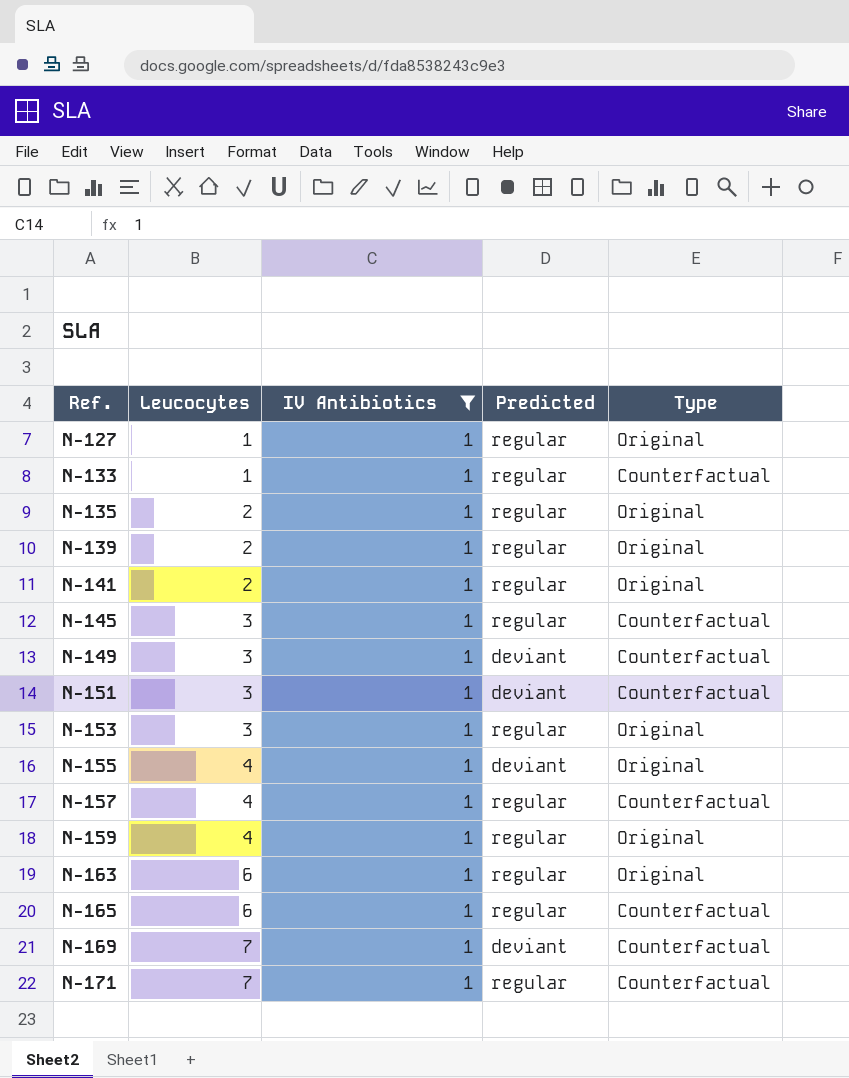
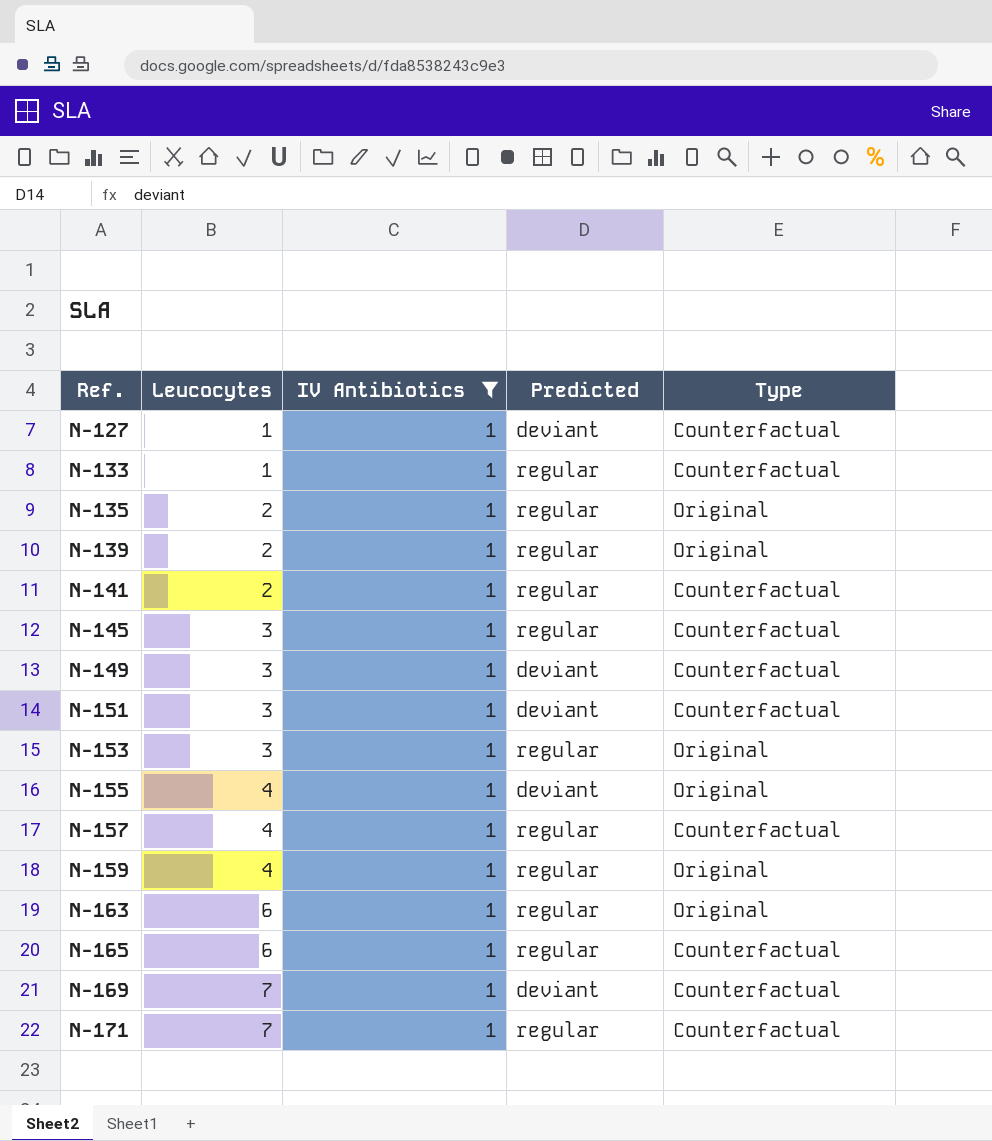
N-127 | Predicted: regular -> deviant
N-127 | Type: Original -> Counterfactual
N-141 | Type: Original -> Counterfactual

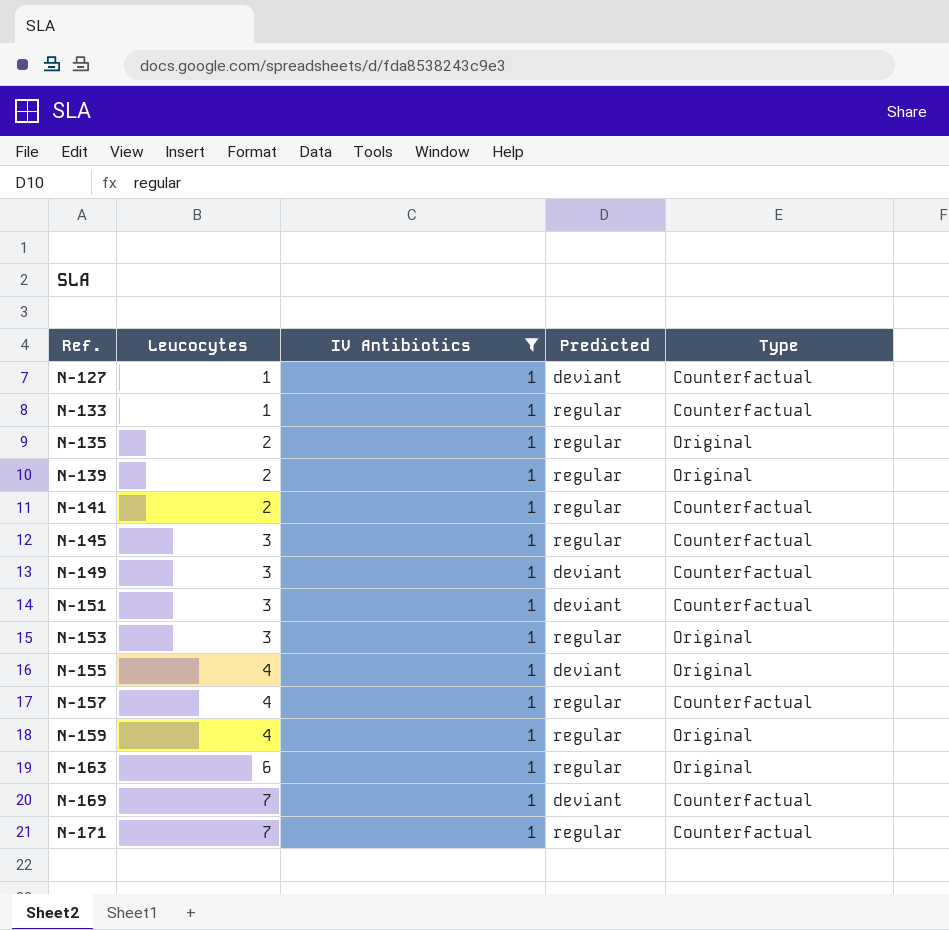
row N-165: 6 | 1 | regular | Counterfactual -> none

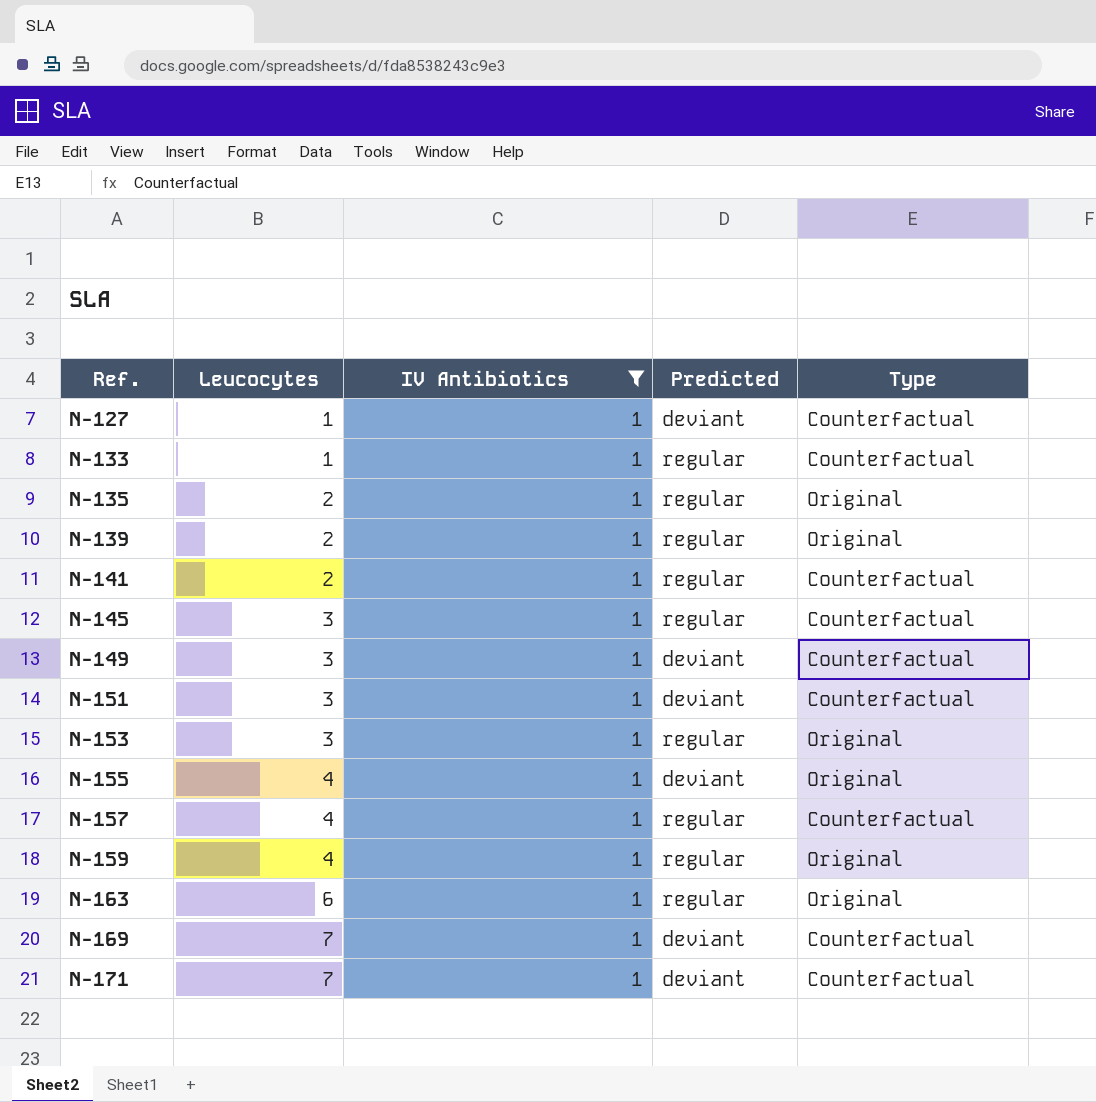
N-171 | Predicted: regular -> deviant

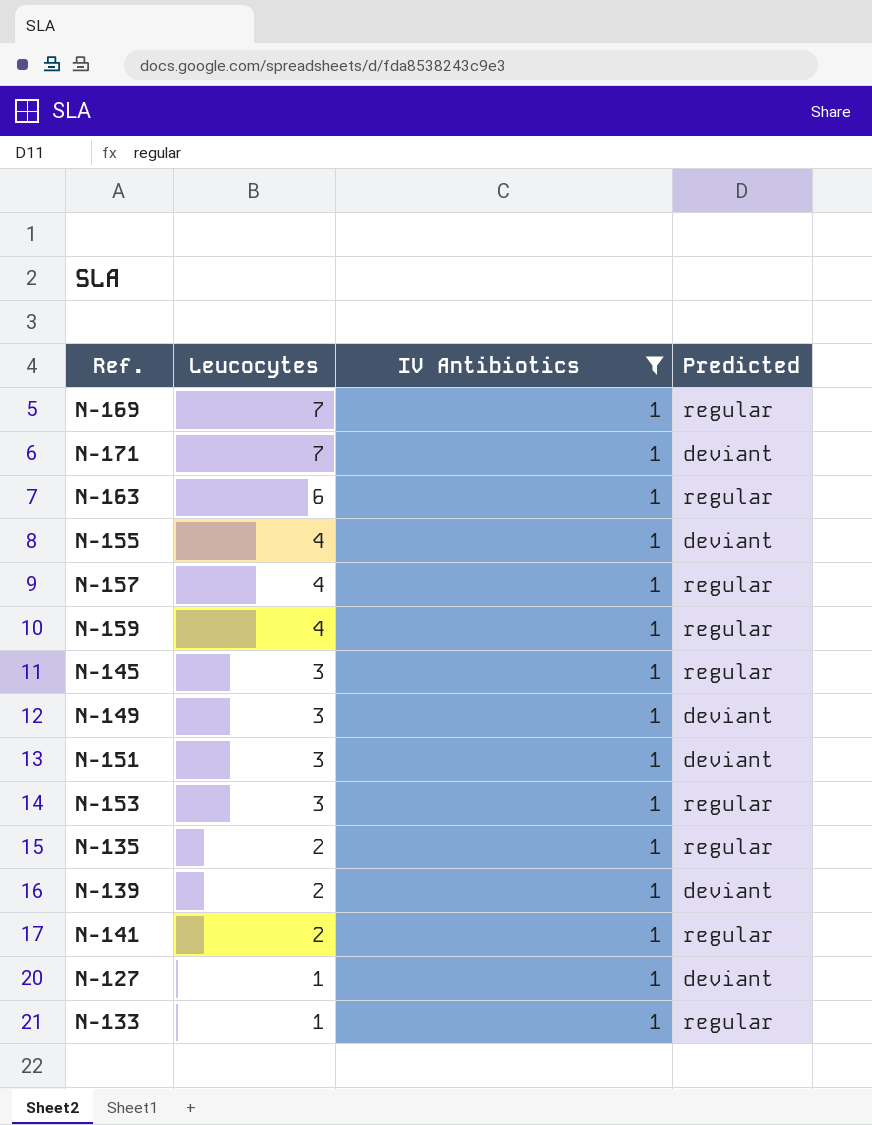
row order: Ref. ascending -> Leucocytes descending
column Type | position: 5 -> none
N-169 | Predicted: deviant -> regular
N-139 | Predicted: regular -> deviant

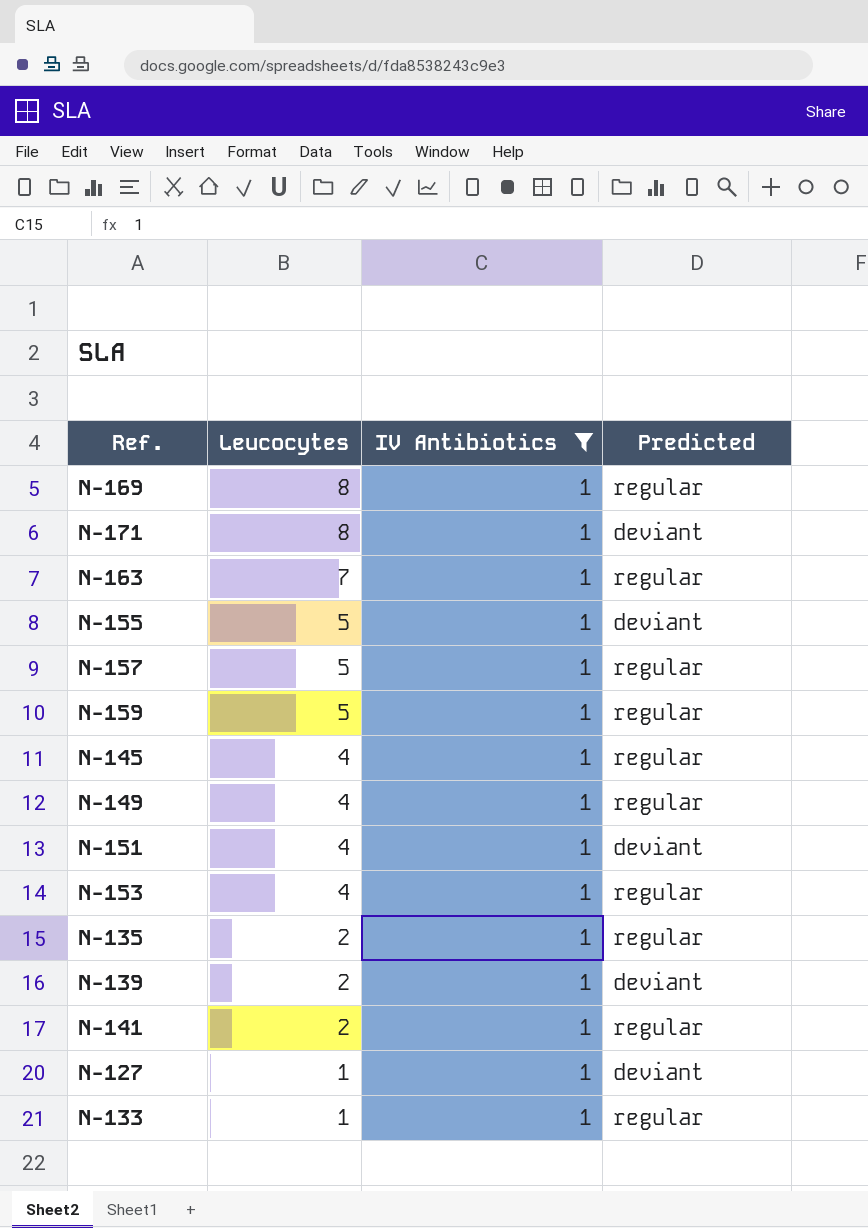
N-169 | Leucocytes: 7 -> 8
N-171 | Leucocytes: 7 -> 8
N-163 | Leucocytes: 6 -> 7
N-155 | Leucocytes: 4 -> 5
N-157 | Leucocytes: 4 -> 5
N-159 | Leucocytes: 4 -> 5
N-145 | Leucocytes: 3 -> 4
N-149 | Leucocytes: 3 -> 4
N-149 | Predicted: deviant -> regular
N-151 | Leucocytes: 3 -> 4
N-153 | Leucocytes: 3 -> 4

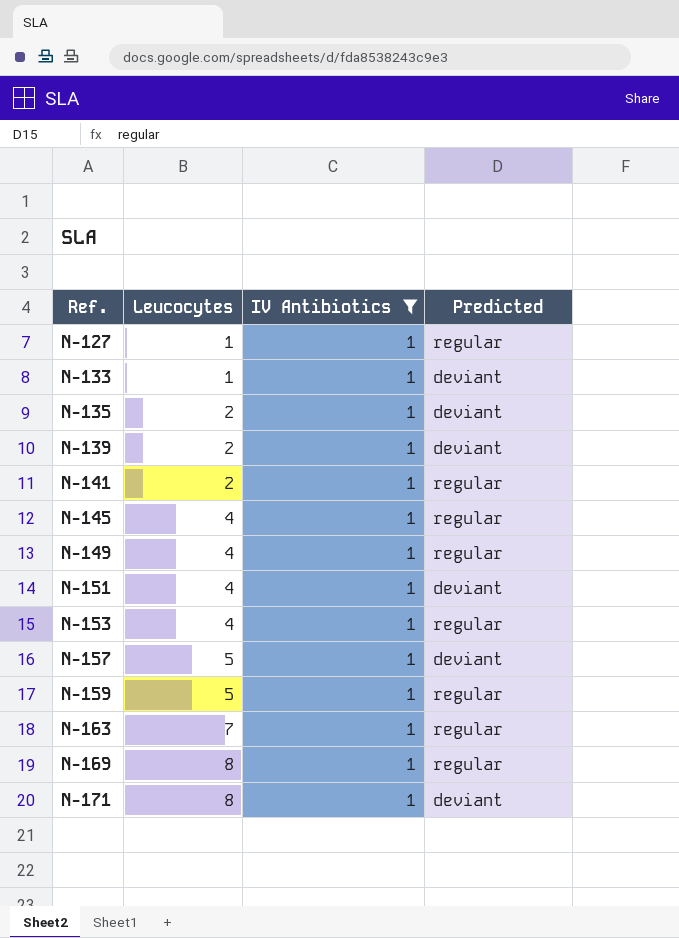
row order: Leucocytes descending -> Ref. ascending
row N-155: 5 | 1 | deviant -> none
N-127 | Predicted: deviant -> regular
N-133 | Predicted: regular -> deviant
N-135 | Predicted: regular -> deviant
N-157 | Predicted: regular -> deviant

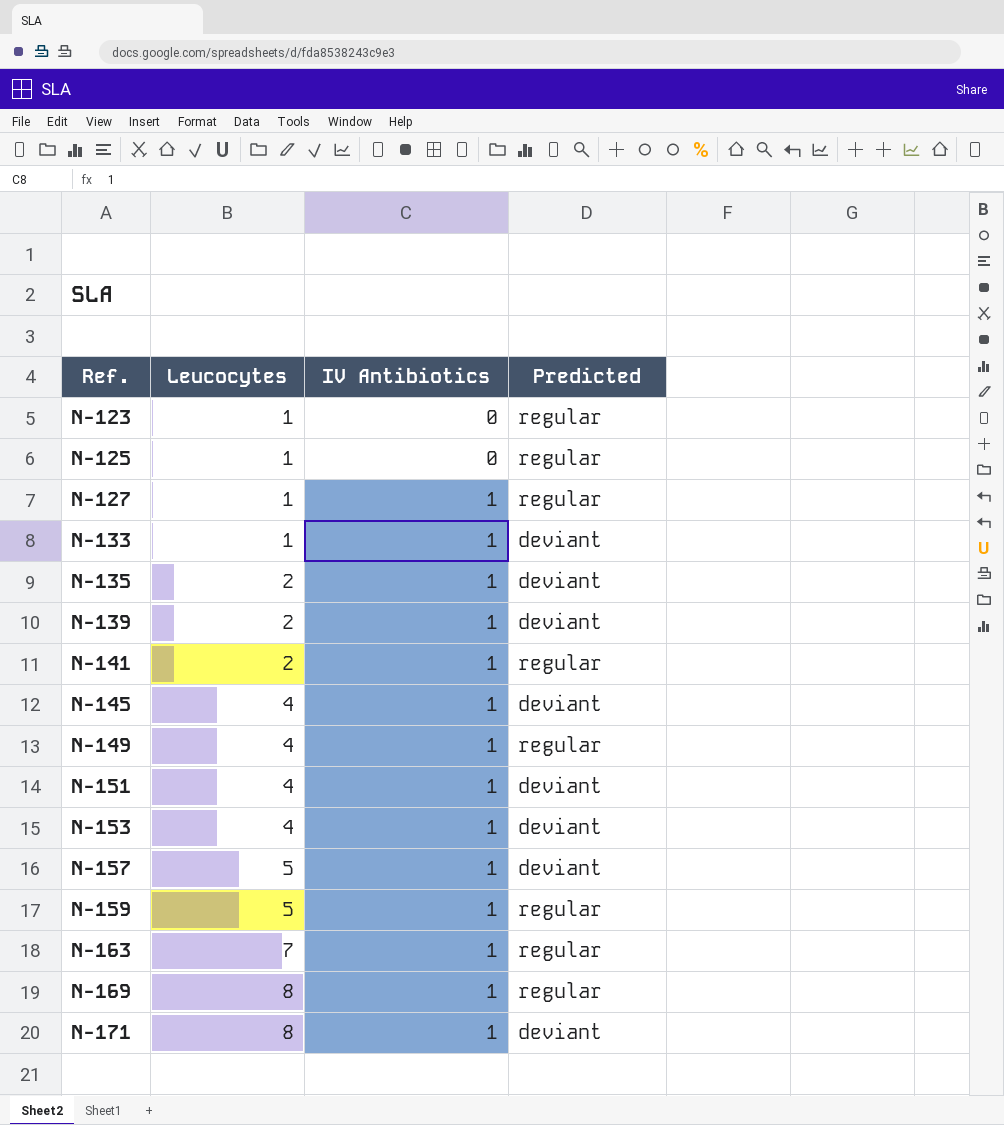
filter: IV Antibiotics = 1 -> none
N-145 | Predicted: regular -> deviant
N-153 | Predicted: regular -> deviant

